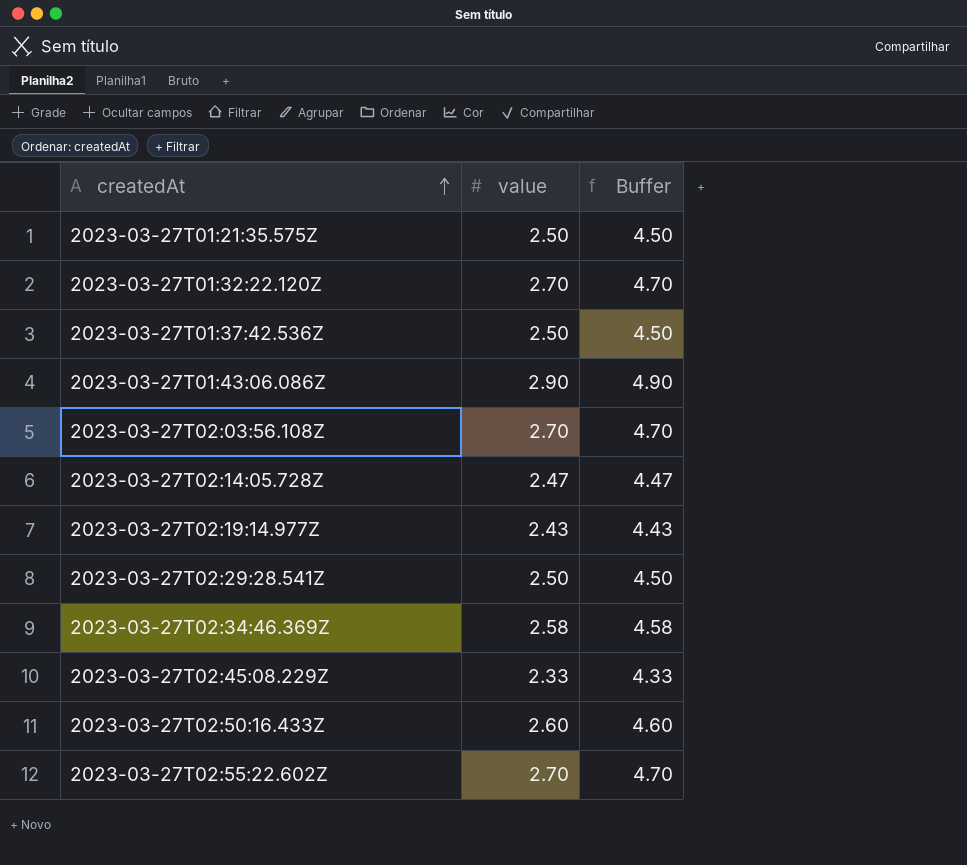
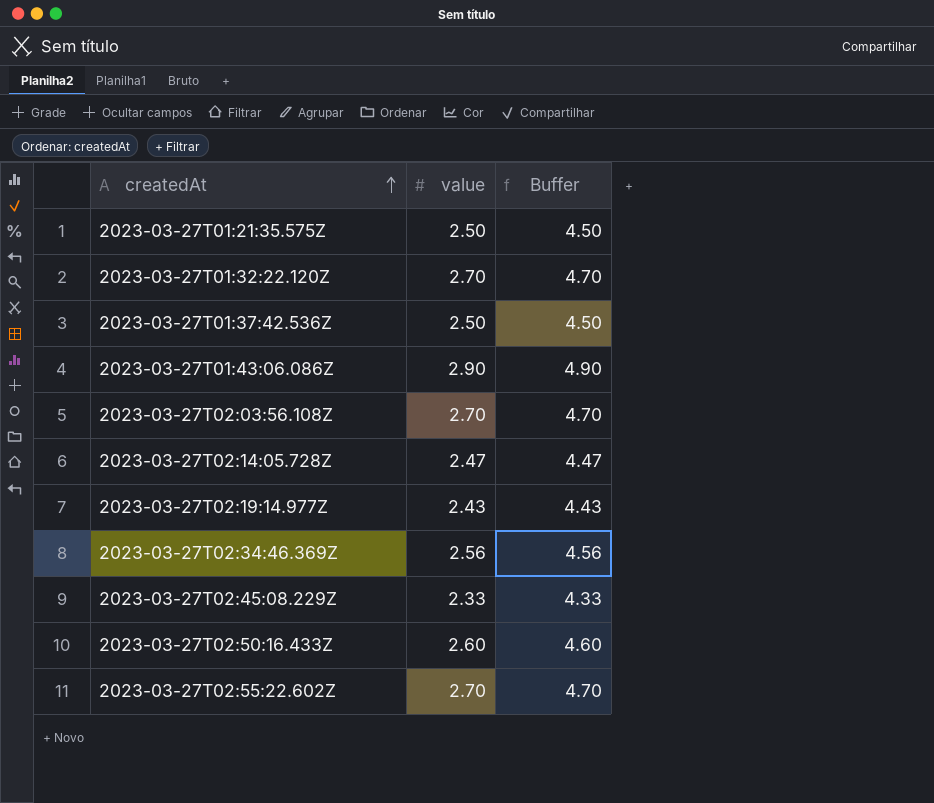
row 2023-03-27T02:29:28.541Z: 2.50 | 4.50 -> none
2023-03-27T02:34:46.369Z | value: 2.58 -> 2.56
2023-03-27T02:34:46.369Z | Buffer: 4.58 -> 4.56

